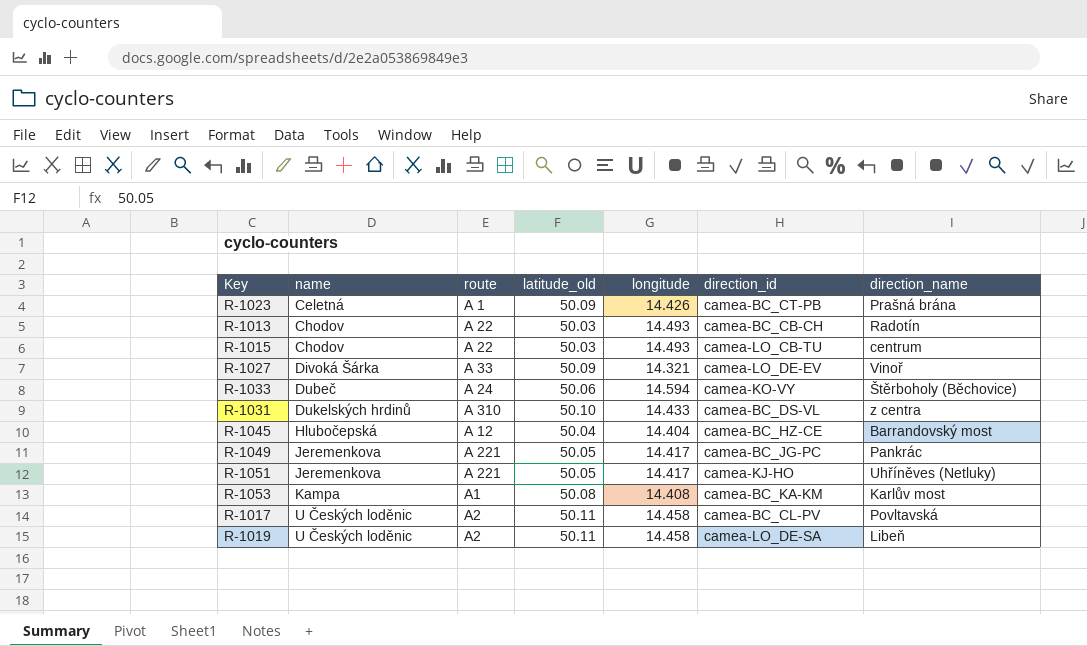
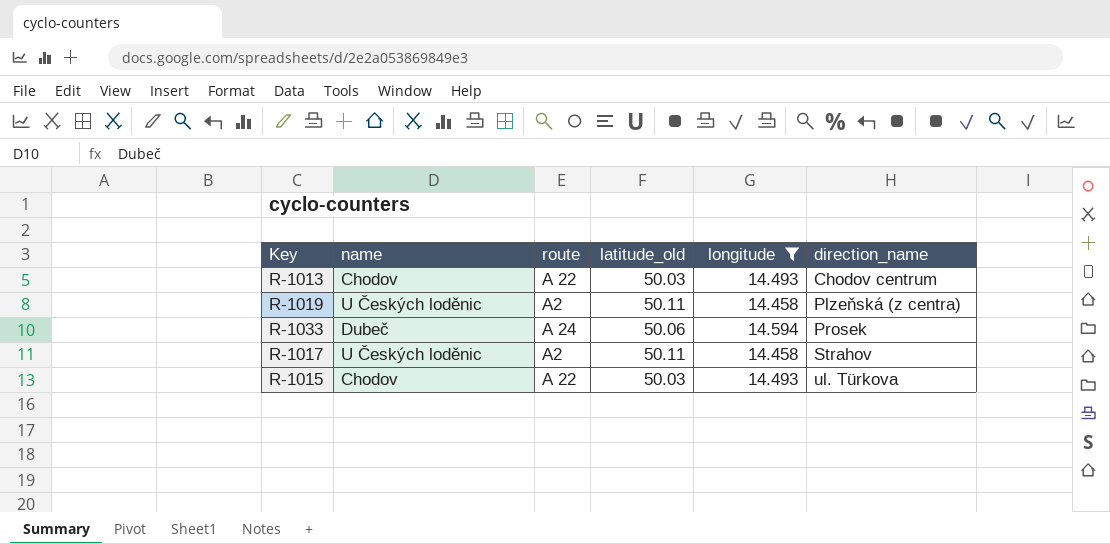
filter: none -> longitude >= 14.458
row order: name ascending -> direction_name ascending
column direction_id | position: 6 -> none
R-1013 | direction_name: Radotín -> Chodov centrum
R-1019 | direction_name: Libeň -> Plzeňská (z centra)
R-1033 | direction_name: Štěrboholy (Běchovice) -> Prosek
R-1017 | direction_name: Povltavská -> Strahov
R-1015 | direction_name: centrum -> ul. Türkova

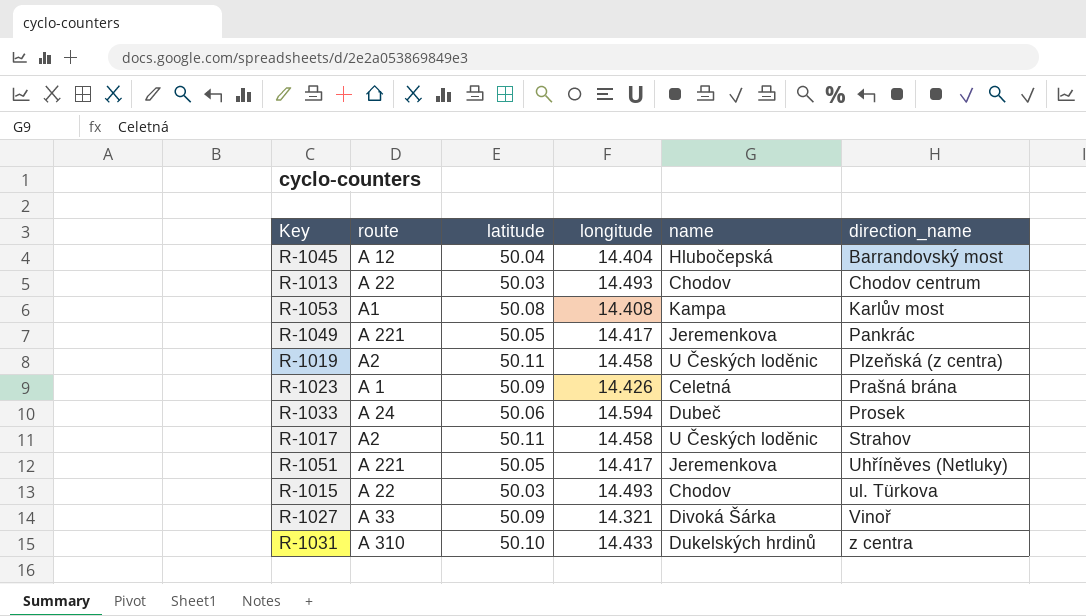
filter: longitude >= 14.458 -> none
column name: latitude_old -> latitude
column name | position: 2 -> 5

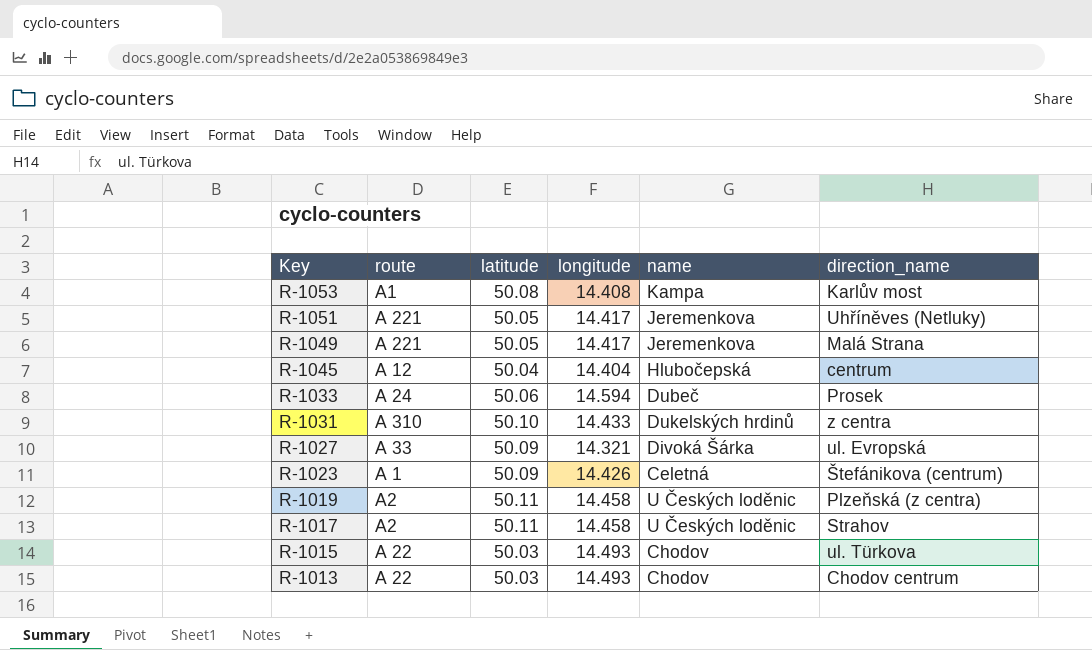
row order: direction_name ascending -> Key descending
R-1049 | direction_name: Pankrác -> Malá Strana
R-1045 | direction_name: Barrandovský most -> centrum
R-1027 | direction_name: Vinoř -> ul. Evropská
R-1023 | direction_name: Prašná brána -> Štefánikova (centrum)

